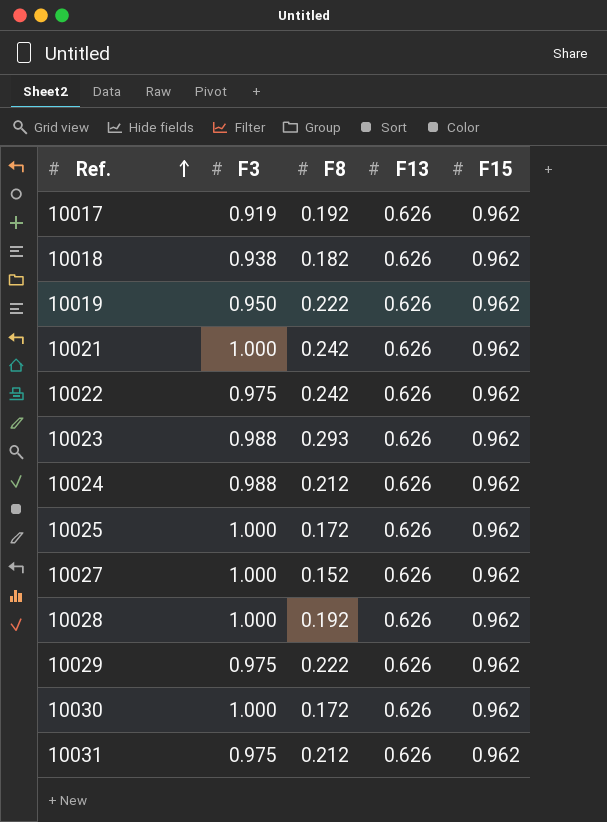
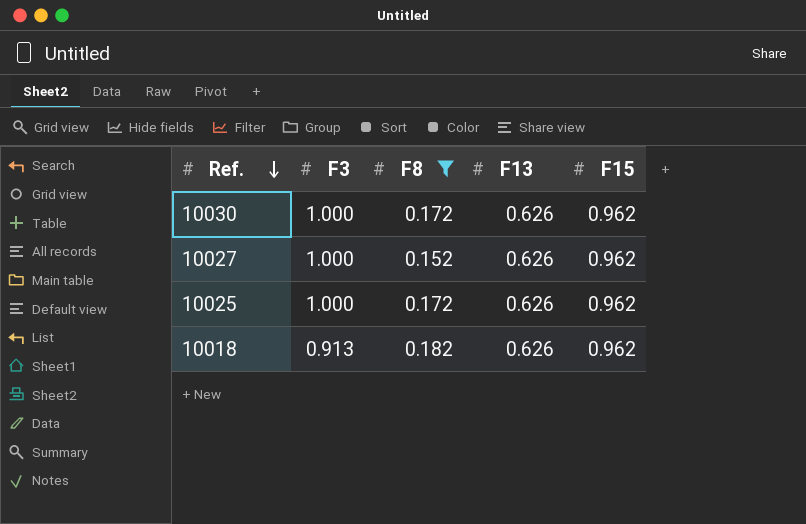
filter: none -> F8 <= 0.182
row order: Ref. ascending -> Ref. descending
10018 | F3: 0.938 -> 0.913

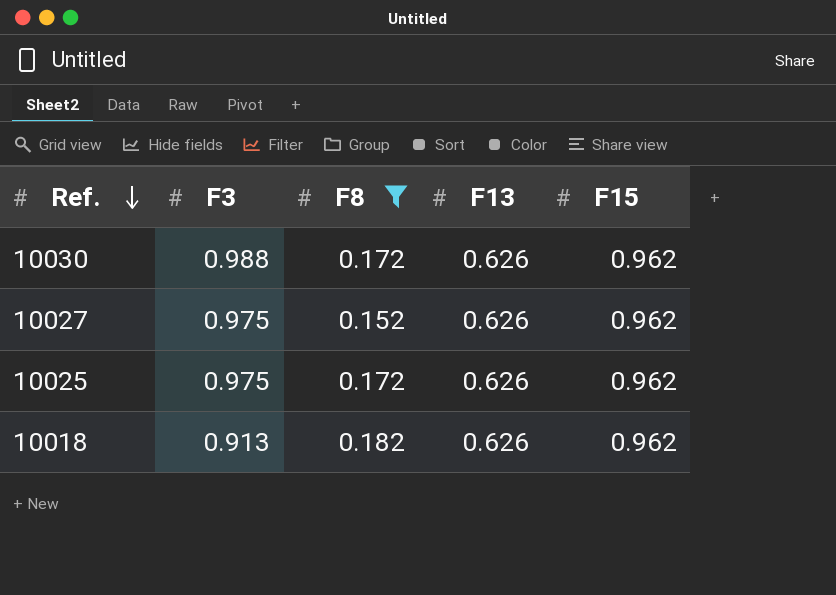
10030 | F3: 1.000 -> 0.988
10027 | F3: 1.000 -> 0.975
10025 | F3: 1.000 -> 0.975

